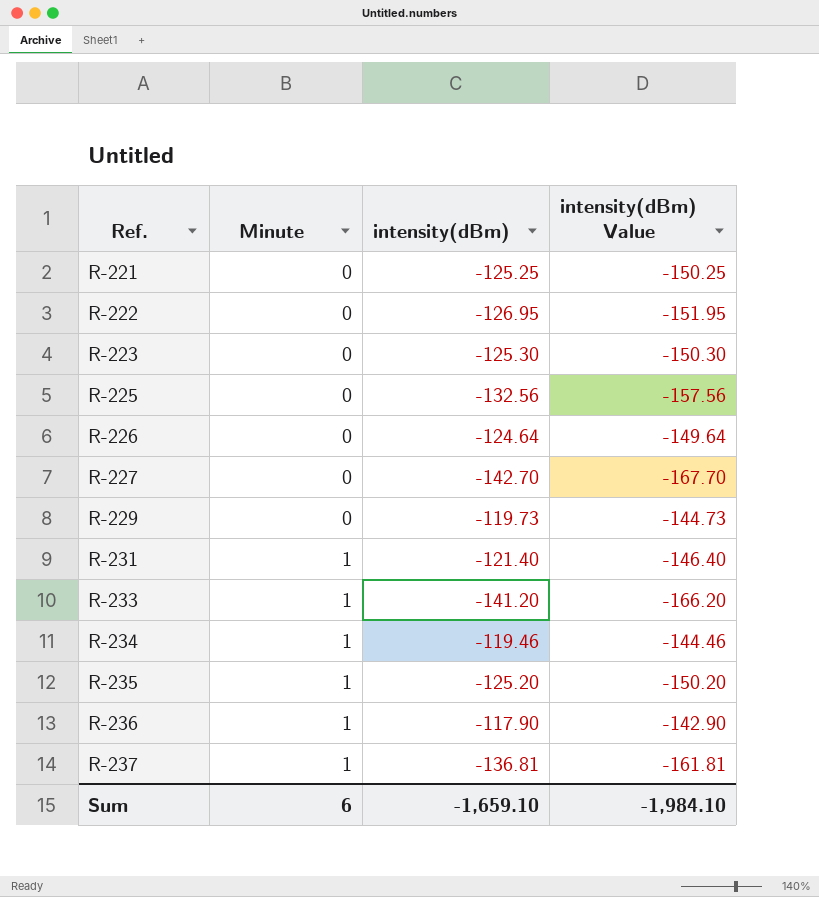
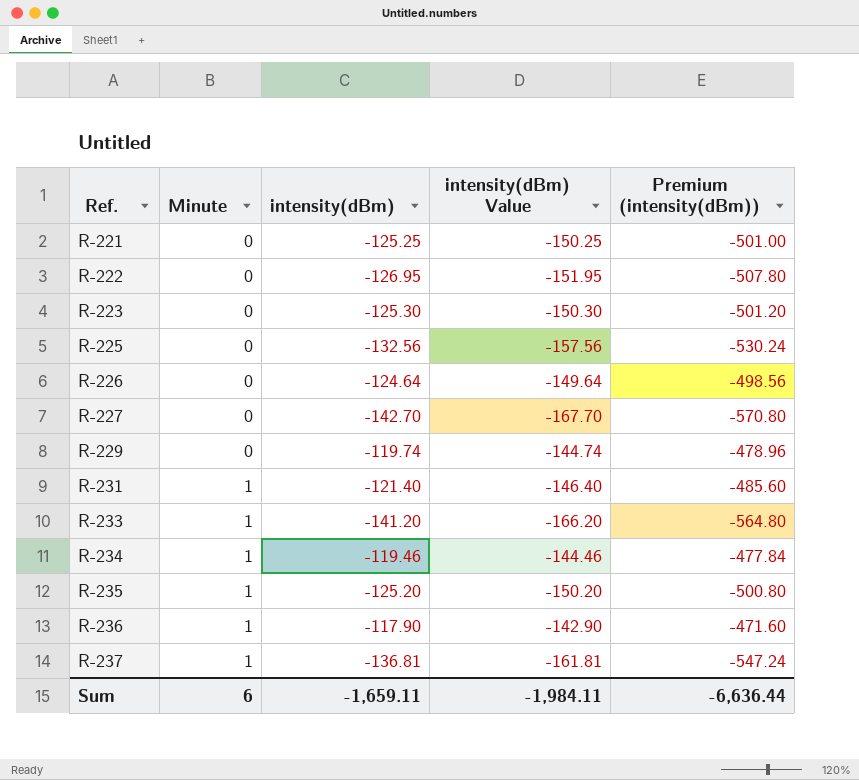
column Premium (intensity(dBm)) | formula: none -> [intensity(dBm)] * 4
R-229 | intensity(dBm): -119.73 -> -119.74
R-229 | intensity(dBm) Value: -144.73 -> -144.74
Sum | intensity(dBm): -1,659.10 -> -1,659.11
Sum | intensity(dBm) Value: -1,984.10 -> -1,984.11

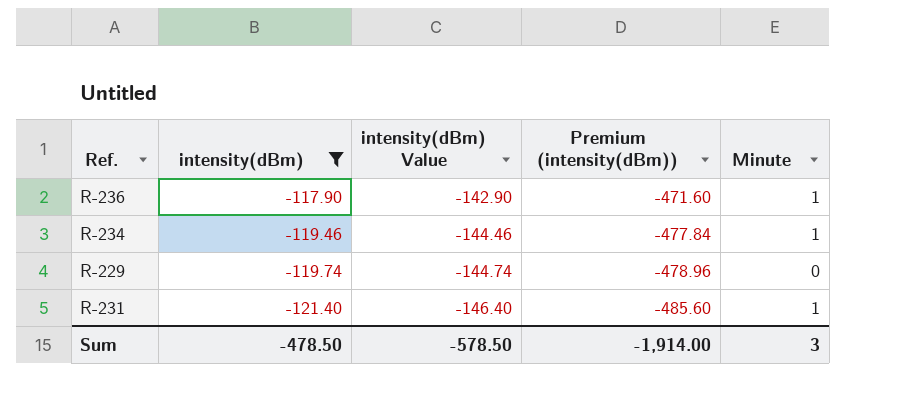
filter: none -> intensity(dBm) >= -121.40
row order: Ref. ascending -> intensity(dBm) descending
column Minute | position: 2 -> 5
Sum | intensity(dBm): -1,659.11 -> -478.50
Sum | intensity(dBm) Value: -1,984.11 -> -578.50
Sum | Premium (intensity(dBm)): -6,636.44 -> -1,914.00
Sum | Minute: 6 -> 3

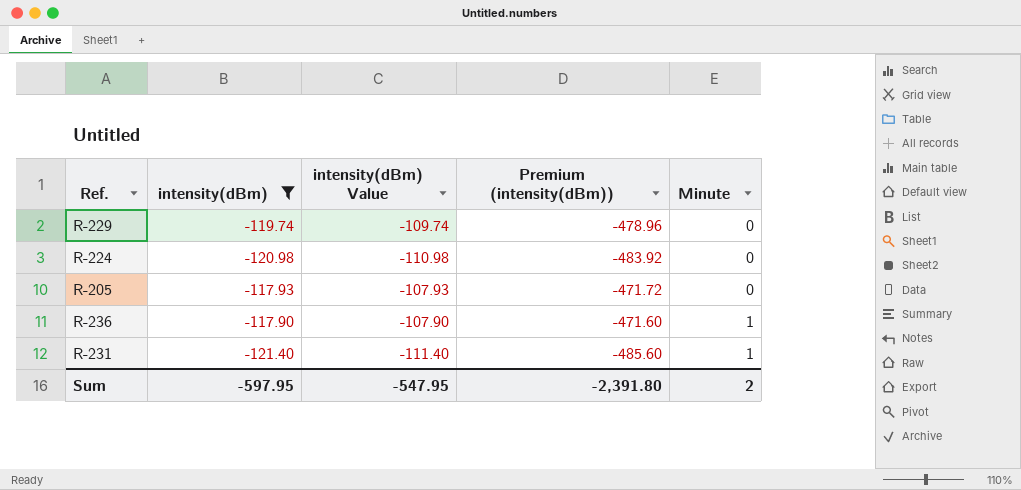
row order: intensity(dBm) descending -> Minute ascending
column intensity(dBm) Value | formula: [intensity(dBm)] - 25 -> [intensity(dBm)] + 10
row R-234: -119.46 | -144.46 | -477.84 | 1 -> none
row R-224: none -> -120.98 | -110.98 | -483.92 | 0
row R-205: none -> -117.93 | -107.93 | -471.72 | 0
Sum | intensity(dBm): -478.50 -> -597.95
Sum | intensity(dBm) Value: -578.50 -> -547.95
Sum | Premium (intensity(dBm)): -1,914.00 -> -2,391.80
Sum | Minute: 3 -> 2

